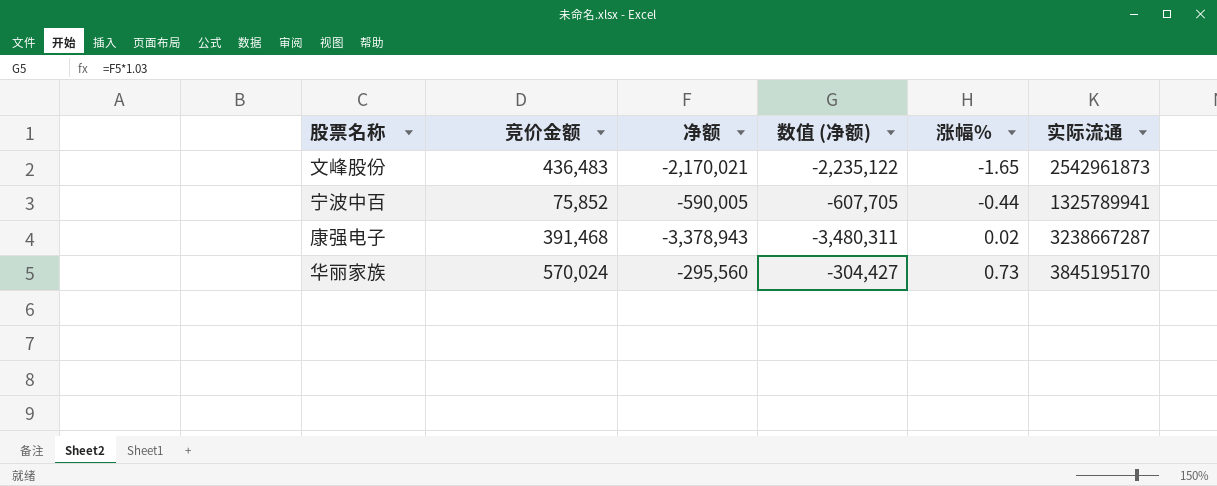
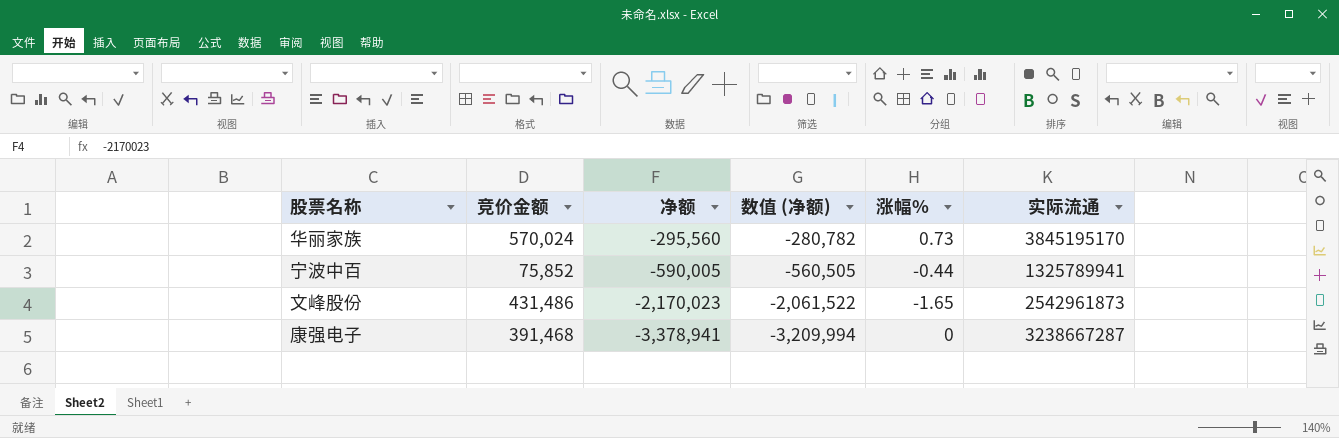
row order: 涨幅% ascending -> 净额 descending
column 数值 (净额) | formula: [净额] * 1.03 -> [净额] * 0.95
文峰股份 | 竞价金额: 436,483 -> 431,486
文峰股份 | 净额: -2,170,021 -> -2,170,023
康强电子 | 净额: -3,378,943 -> -3,378,941
康强电子 | 涨幅%: 0.02 -> 0

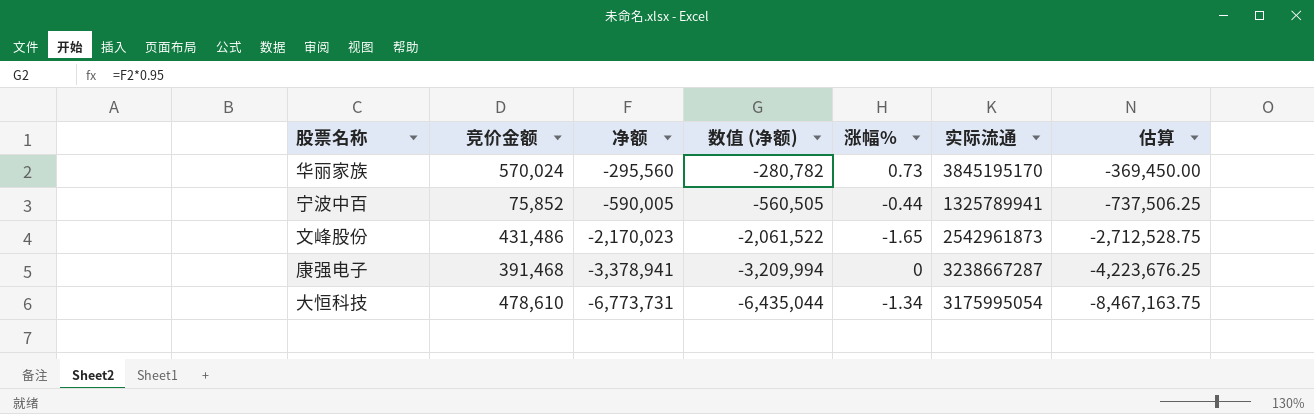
column 估算 | formula: none -> [净额] * 1.25
row 大恒科技: none -> 478,610 | -6,773,731 | -6,435,044 | -1.34 | 3175995054 | -8,467,163.75

